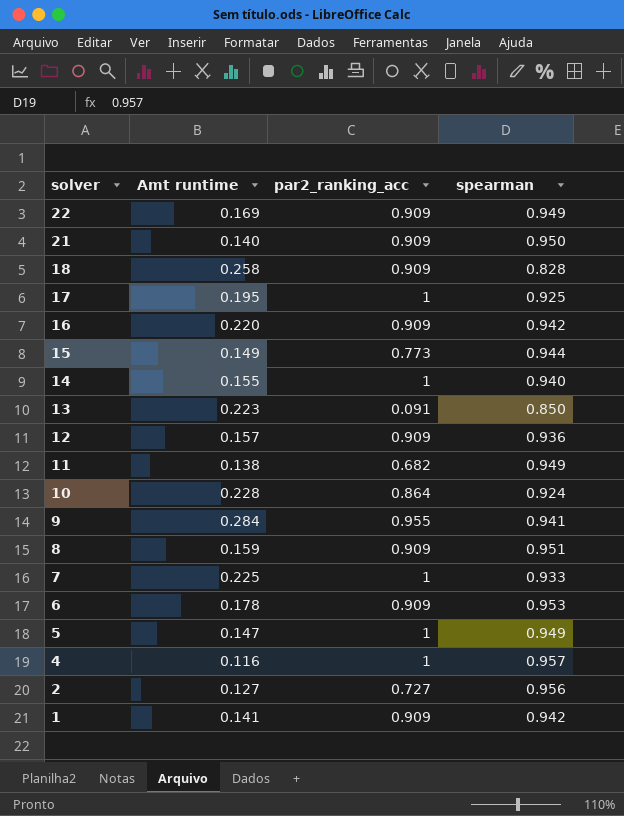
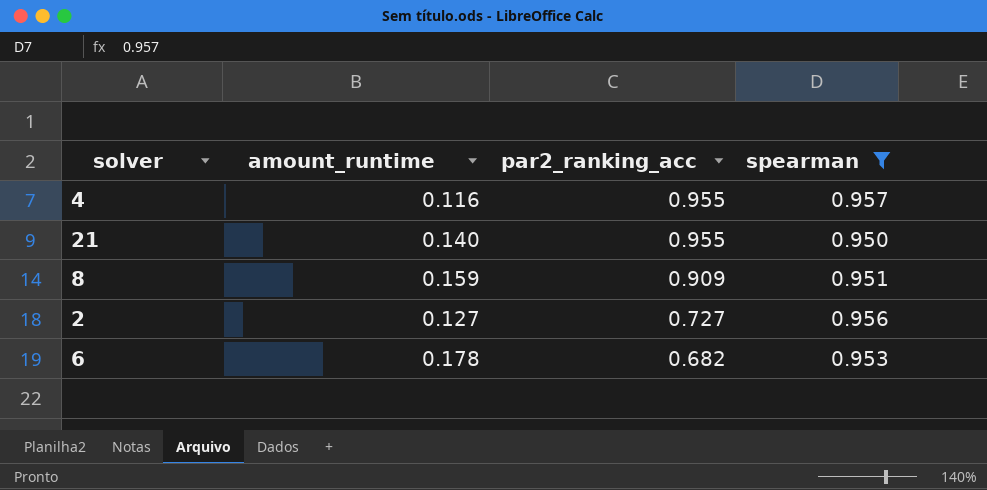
filter: none -> spearman >= 0.950
row order: solver descending -> par2_ranking_acc descending
column name: Amt runtime -> amount_runtime
4 | par2_ranking_acc: 1 -> 0.955
21 | par2_ranking_acc: 0.909 -> 0.955
6 | par2_ranking_acc: 0.909 -> 0.682

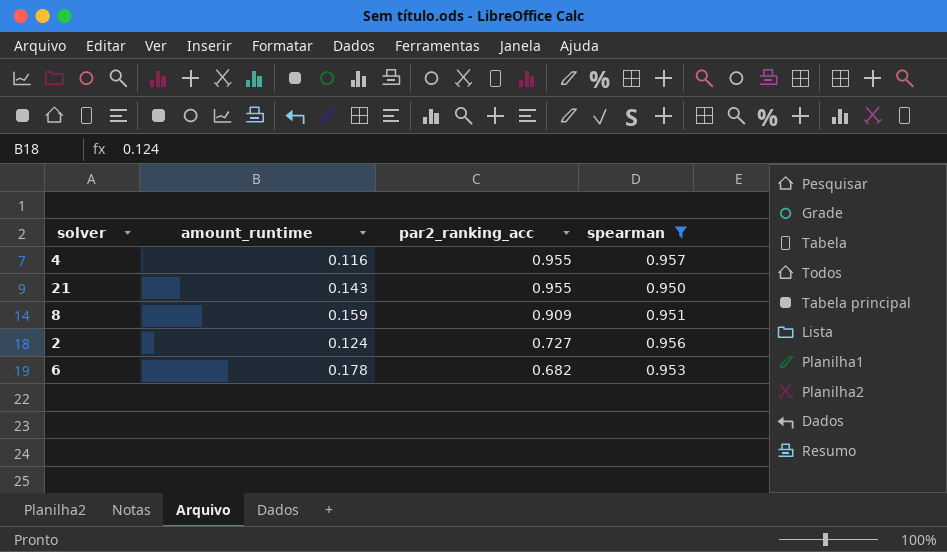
21 | amount_runtime: 0.140 -> 0.143
2 | amount_runtime: 0.127 -> 0.124

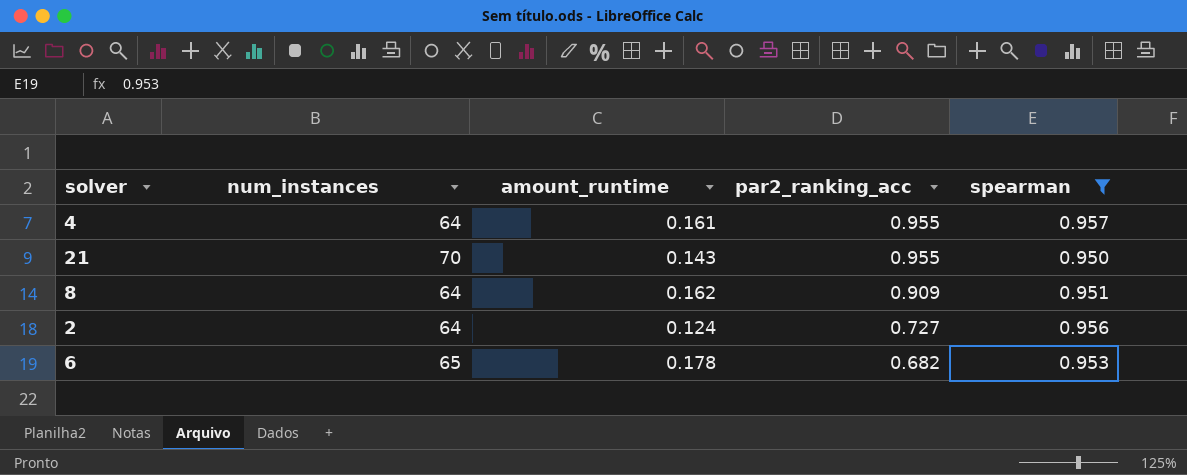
column num_instances | position: none -> 2
4 | amount_runtime: 0.116 -> 0.161
8 | amount_runtime: 0.159 -> 0.162

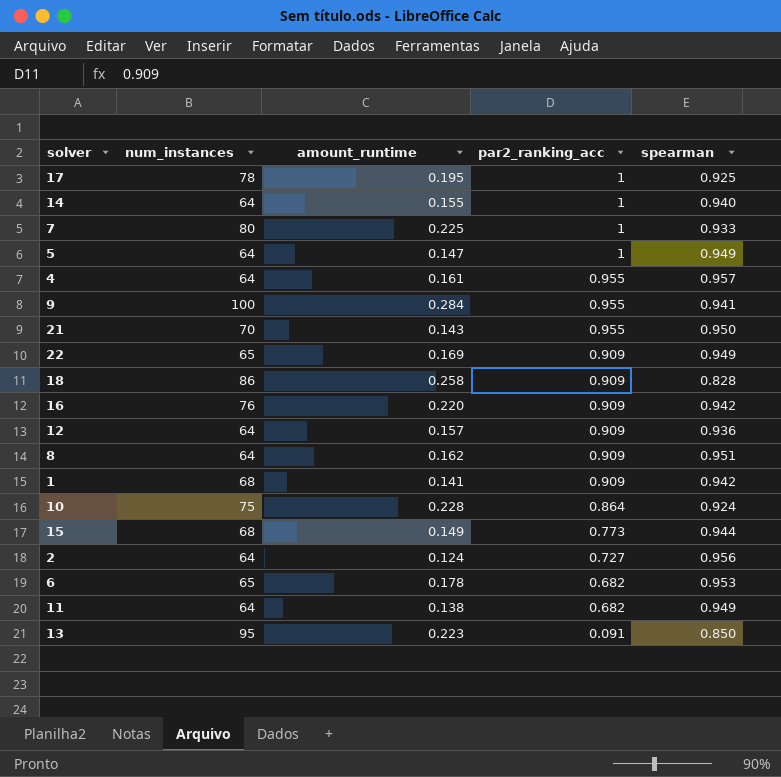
filter: spearman >= 0.950 -> none

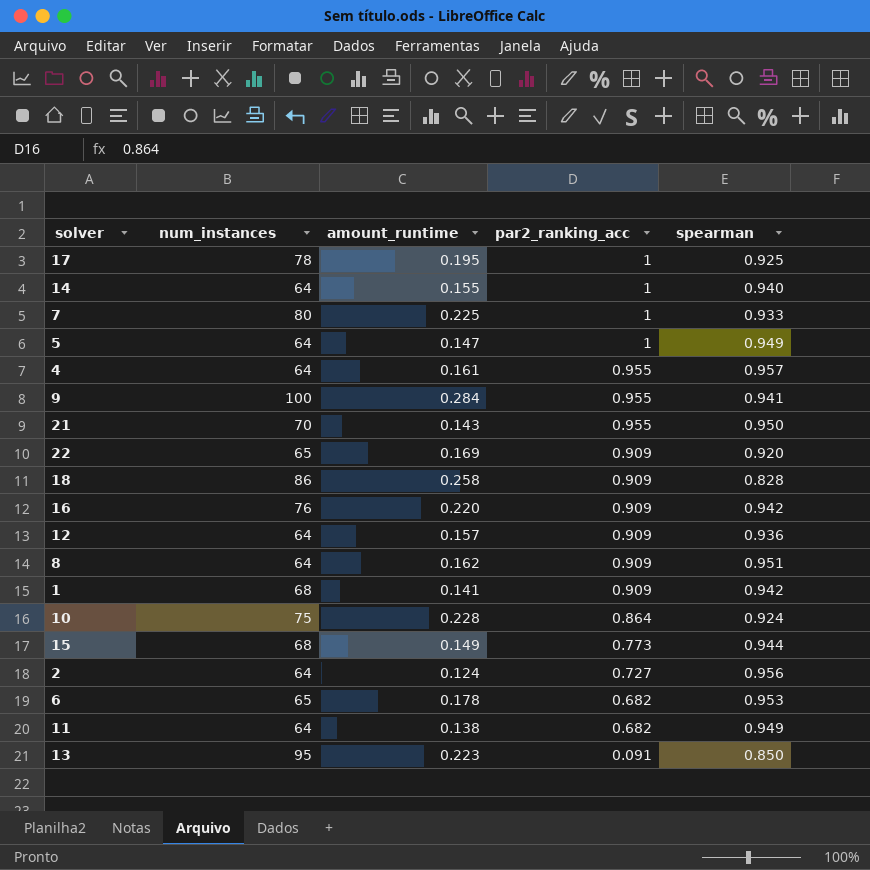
22 | spearman: 0.949 -> 0.920

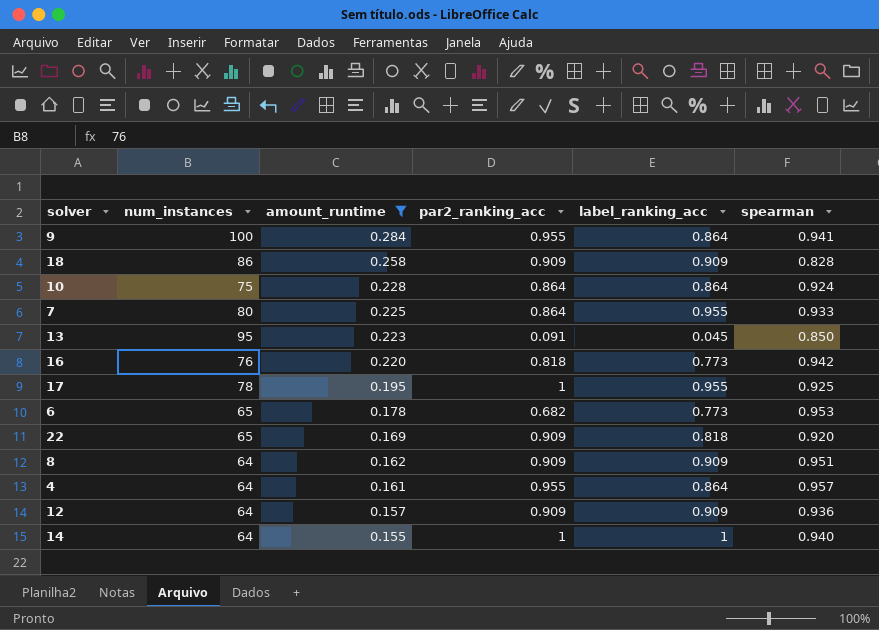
filter: none -> amount_runtime >= 0.155
row order: par2_ranking_acc descending -> amount_runtime descending
column label_ranking_acc | position: none -> 5
7 | par2_ranking_acc: 1 -> 0.864
16 | par2_ranking_acc: 0.909 -> 0.818

